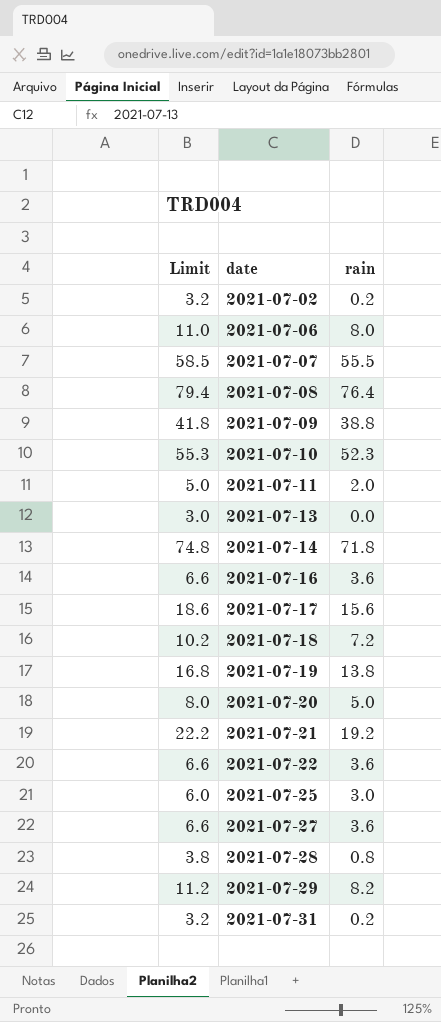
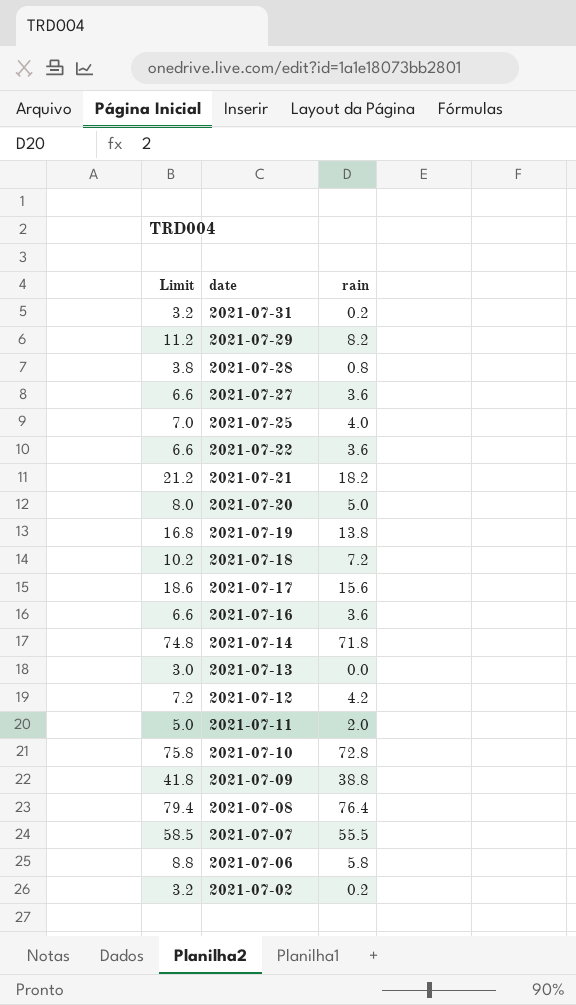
row order: date ascending -> date descending
2021-07-25 | Limit: 6.0 -> 7.0
2021-07-25 | rain: 3.0 -> 4.0
2021-07-21 | Limit: 22.2 -> 21.2
2021-07-21 | rain: 19.2 -> 18.2
row 2021-07-12: none -> 7.2 | 4.2
2021-07-10 | Limit: 55.3 -> 75.8
2021-07-10 | rain: 52.3 -> 72.8
2021-07-06 | Limit: 11.0 -> 8.8
2021-07-06 | rain: 8.0 -> 5.8

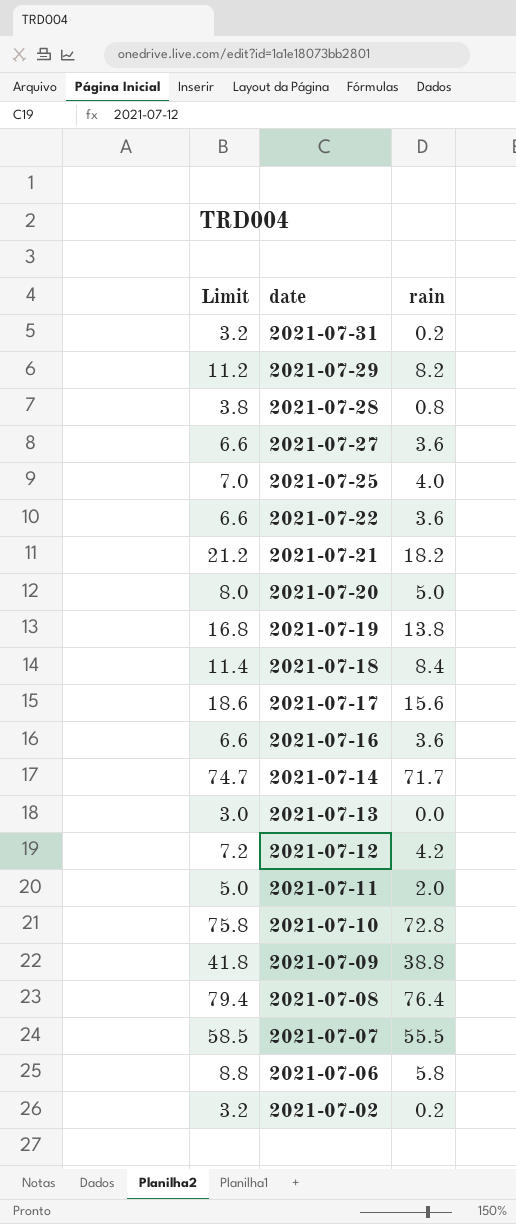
2021-07-18 | Limit: 10.2 -> 11.4
2021-07-18 | rain: 7.2 -> 8.4
2021-07-14 | Limit: 74.8 -> 74.7
2021-07-14 | rain: 71.8 -> 71.7

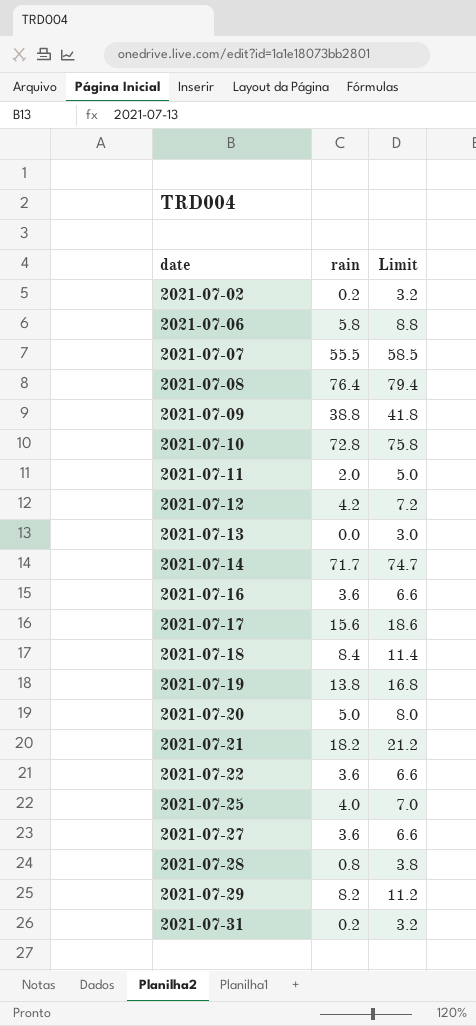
row order: date descending -> date ascending
column Limit | position: 1 -> 3

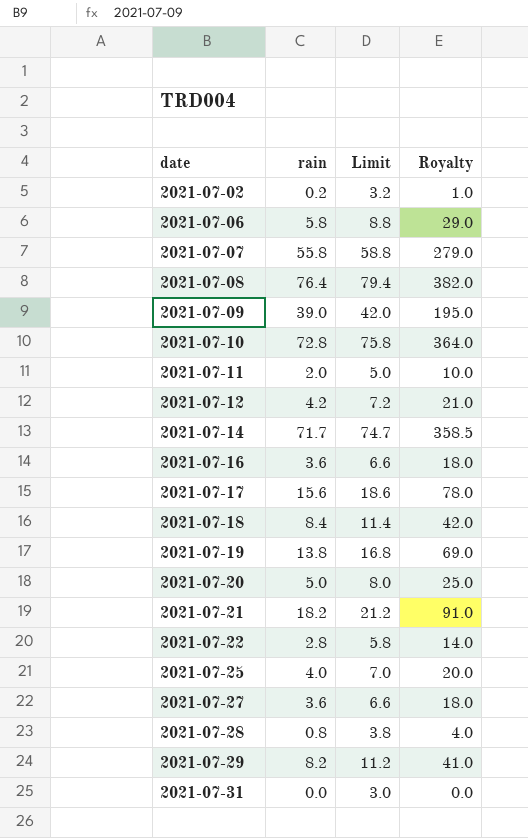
column Royalty | formula: none -> [rain] * 5
row 2021-07-13: 0.0 | 3.0 -> none
2021-07-07 | rain: 55.5 -> 55.8
2021-07-07 | Limit: 58.5 -> 58.8
2021-07-09 | rain: 38.8 -> 39.0
2021-07-09 | Limit: 41.8 -> 42.0
2021-07-22 | rain: 3.6 -> 2.8
2021-07-22 | Limit: 6.6 -> 5.8
2021-07-31 | rain: 0.2 -> 0.0
2021-07-31 | Limit: 3.2 -> 3.0

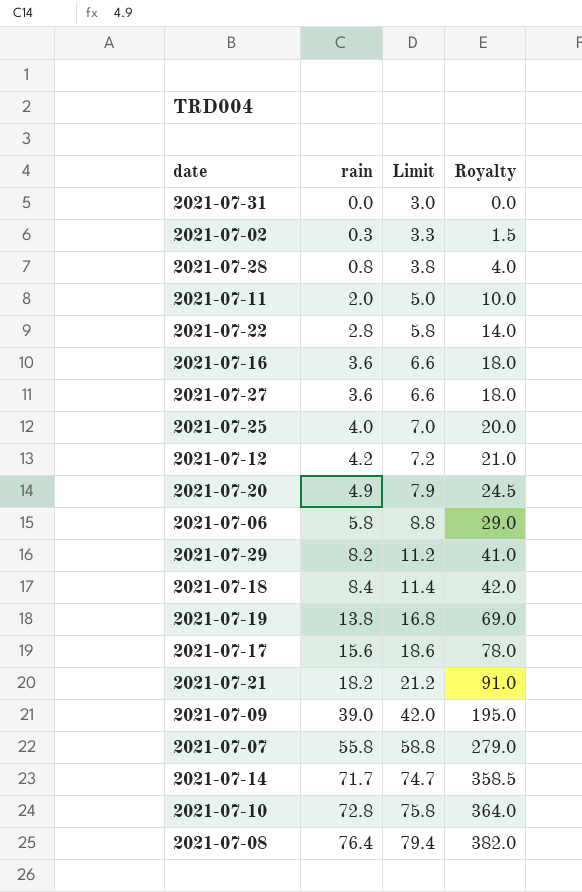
row order: date ascending -> rain ascending
2021-07-02 | rain: 0.2 -> 0.3
2021-07-02 | Limit: 3.2 -> 3.3
2021-07-02 | Royalty: 1.0 -> 1.5
2021-07-20 | rain: 5.0 -> 4.9
2021-07-20 | Limit: 8.0 -> 7.9
2021-07-20 | Royalty: 25.0 -> 24.5

